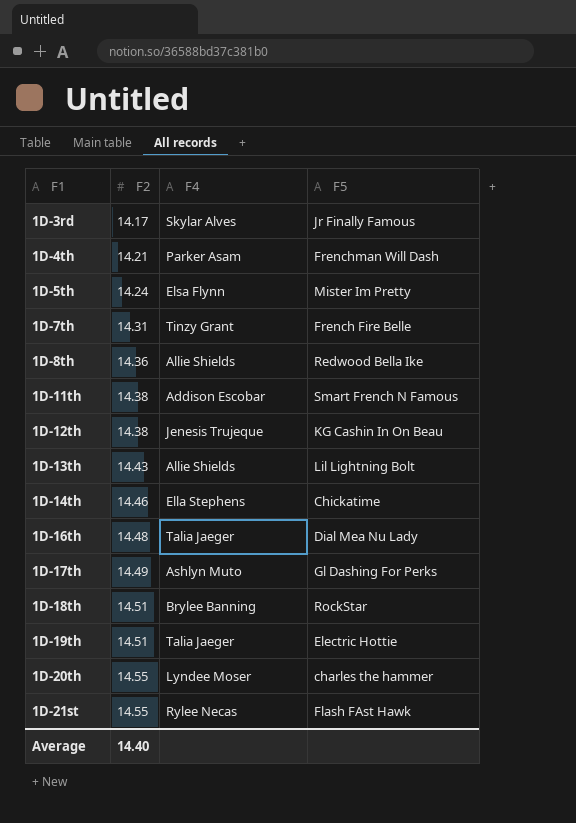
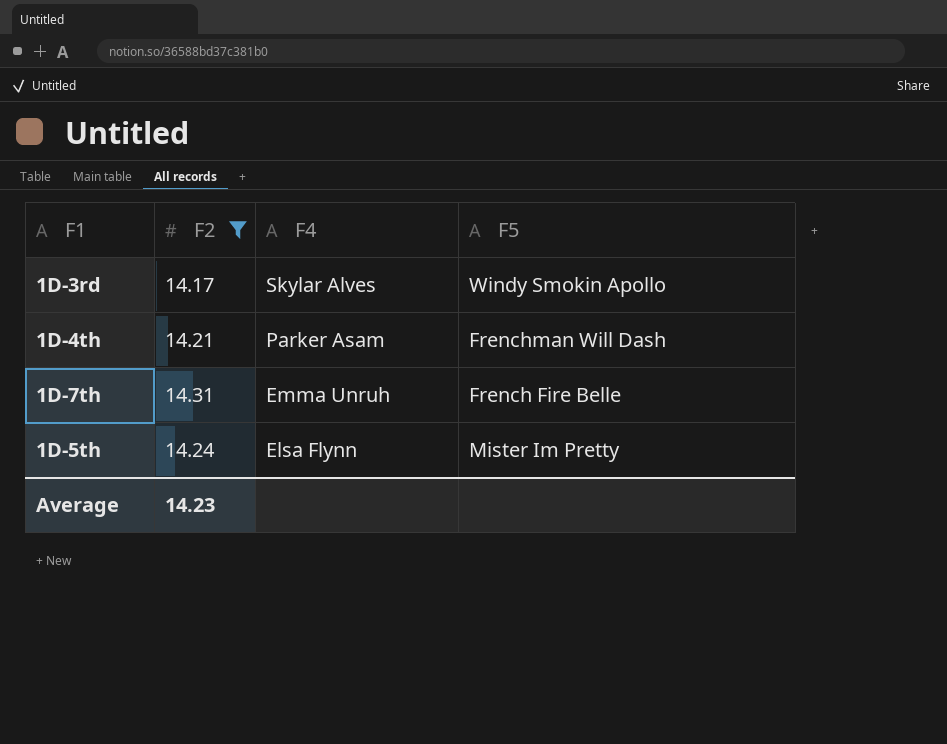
filter: none -> F2 <= 14.31
row order: F1 ascending -> F4 descending
1D-3rd | F5: Jr Finally Famous -> Windy Smokin Apollo
1D-7th | F4: Tinzy Grant -> Emma Unruh
Average | F2: 14.40 -> 14.23

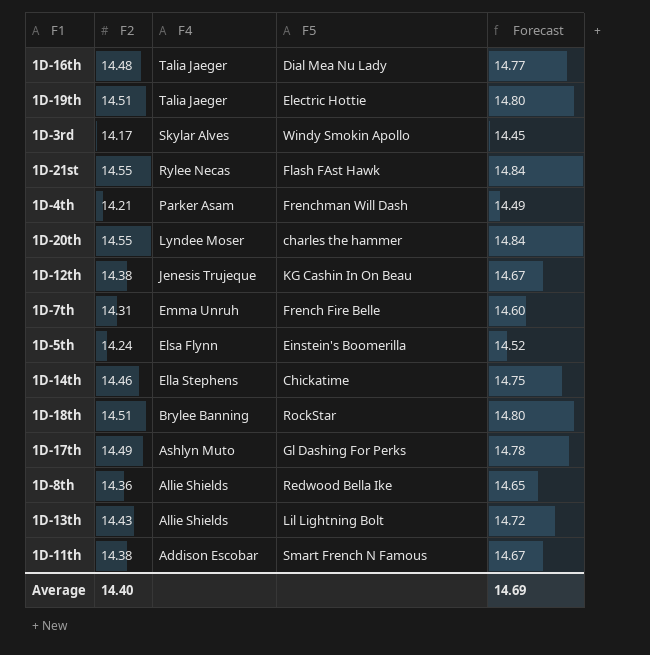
filter: F2 <= 14.31 -> none
column Forecast | formula: none -> [F2] * 1.02
1D-5th | F5: Mister Im Pretty -> Einstein's Boomerilla
Average | F2: 14.23 -> 14.40

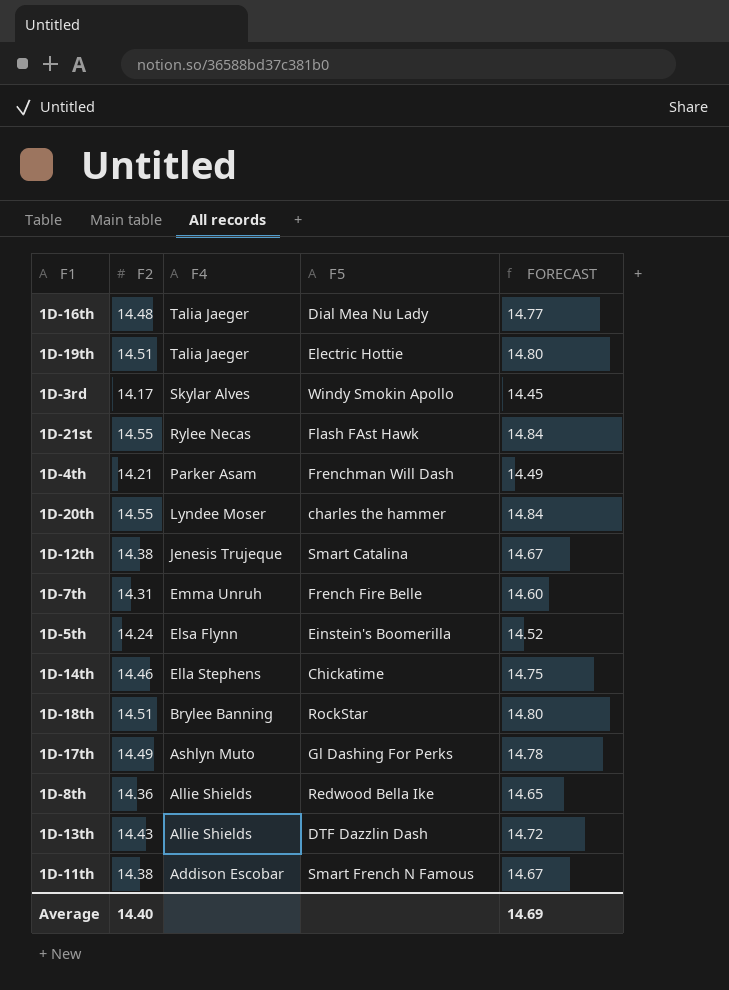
column name: Forecast -> FORECAST
1D-12th | F5: KG Cashin In On Beau -> Smart Catalina
1D-13th | F5: Lil Lightning Bolt -> DTF Dazzlin Dash

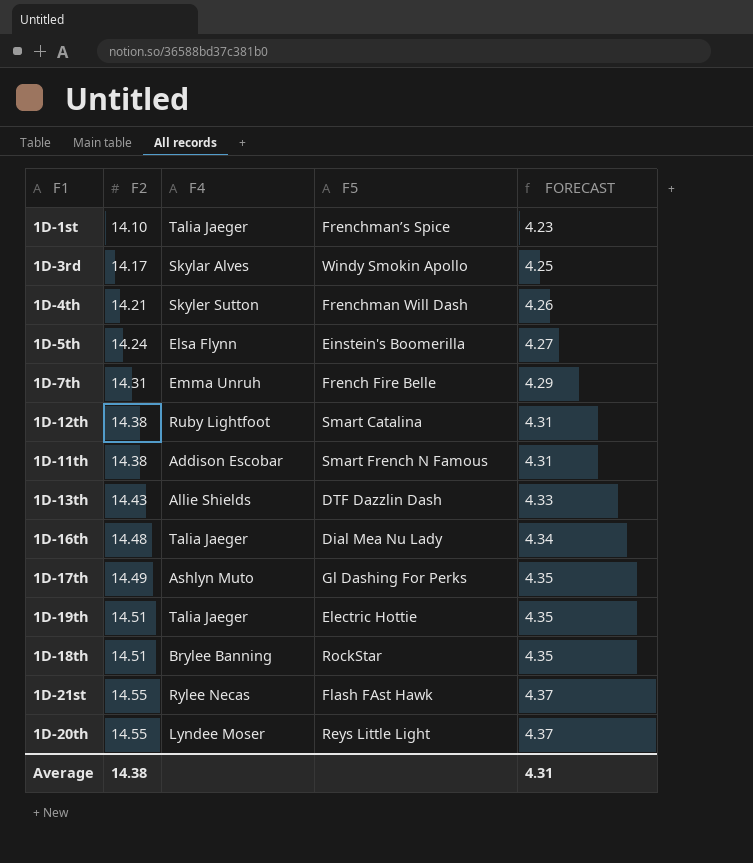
row order: F4 descending -> F2 ascending
column FORECAST | formula: [F2] * 1.02 -> [F2] * 0.3
row 1D-14th: 14.46 | Ella Stephens | Chickatime | 14.75 -> none
row 1D-8th: 14.36 | Allie Shields | Redwood Bella Ike | 14.65 -> none
row 1D-1st: none -> 14.10 | Talia Jaeger | Frenchman’s Spice | 4.23
1D-4th | F4: Parker Asam -> Skyler Sutton
1D-12th | F4: Jenesis Trujeque -> Ruby Lightfoot
1D-20th | F5: charles the hammer -> Reys Little Light
Average | F2: 14.40 -> 14.38
Average | FORECAST: 14.69 -> 4.31

